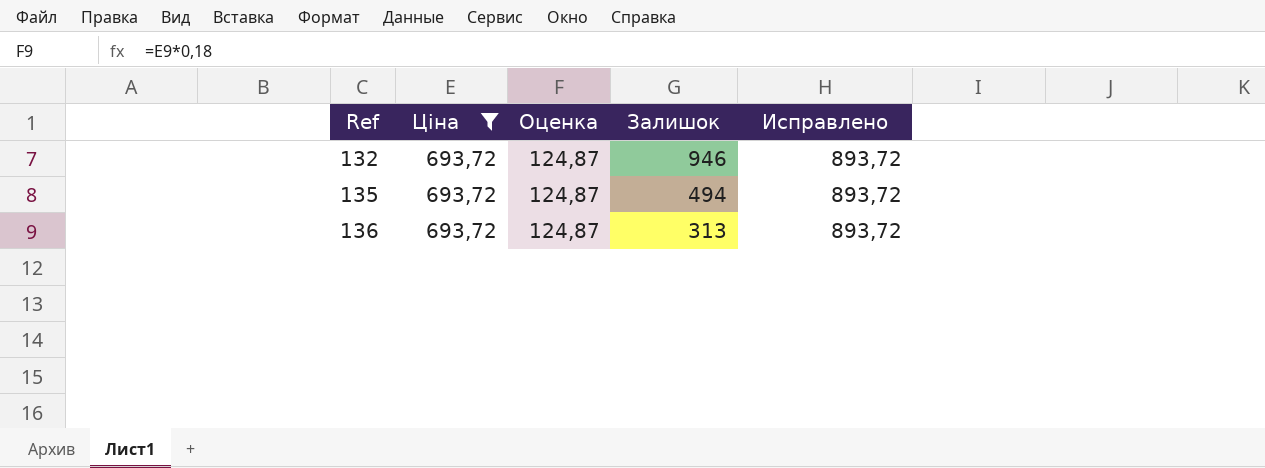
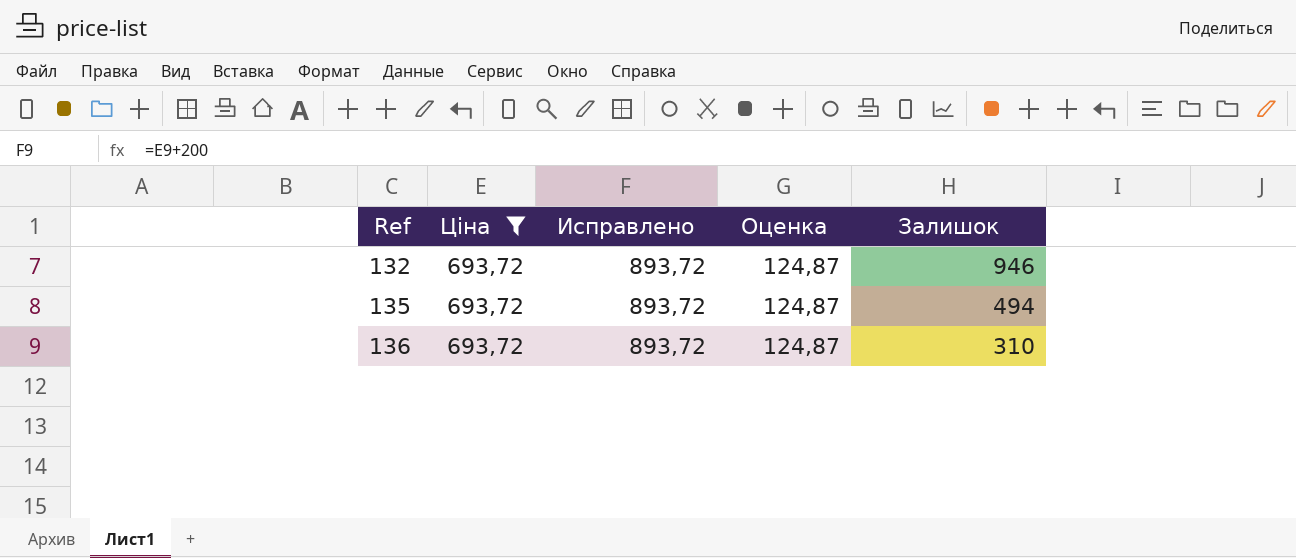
column Исправлено | position: 5 -> 3
136 | Залишок: 313 -> 310

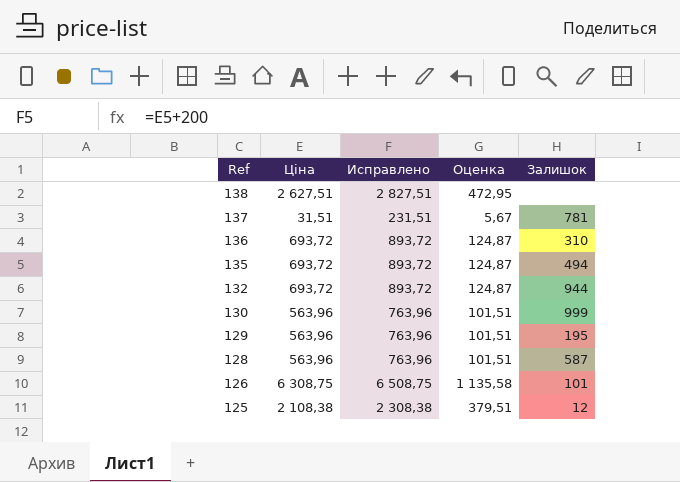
filter: Ціна = 693,72 -> none
row order: Ref ascending -> Ref descending
132 | Залишок: 946 -> 944

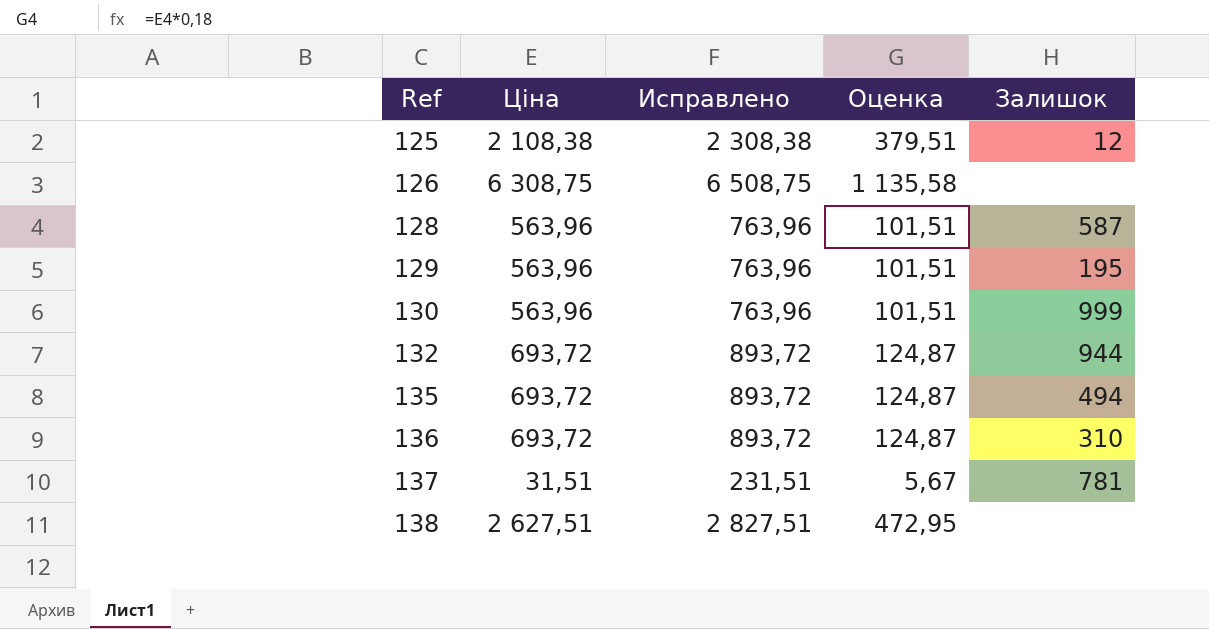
row order: Ref descending -> Ref ascending
126 | Залишок: 101 -> none

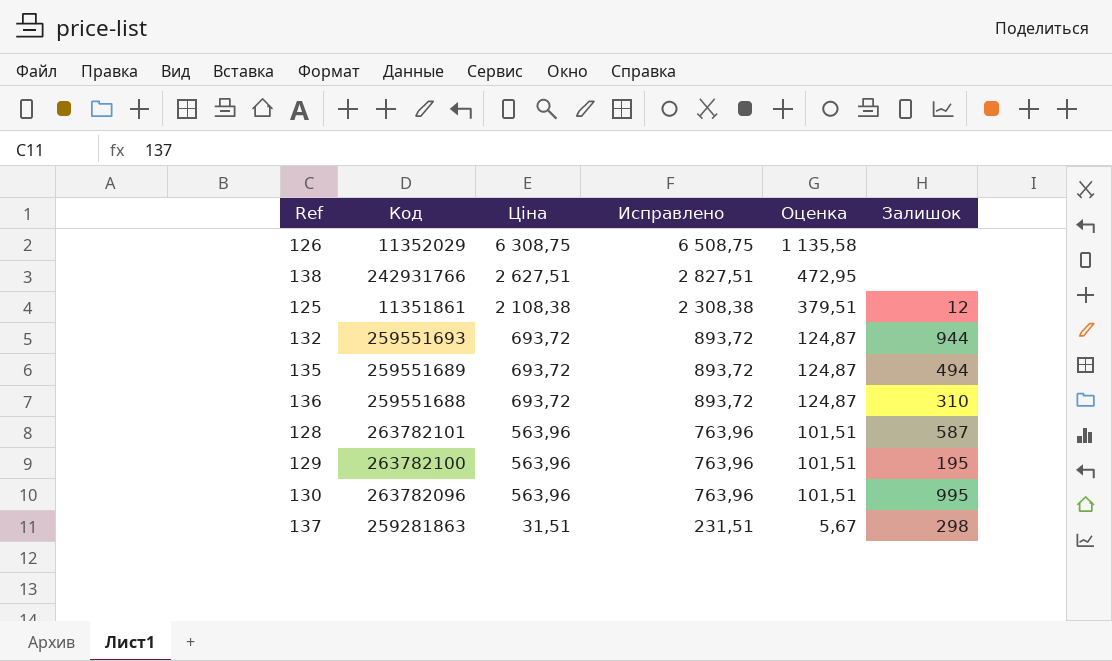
row order: Ref ascending -> Ціна descending
column Код | position: none -> 2
130 | Залишок: 999 -> 995
137 | Залишок: 781 -> 298

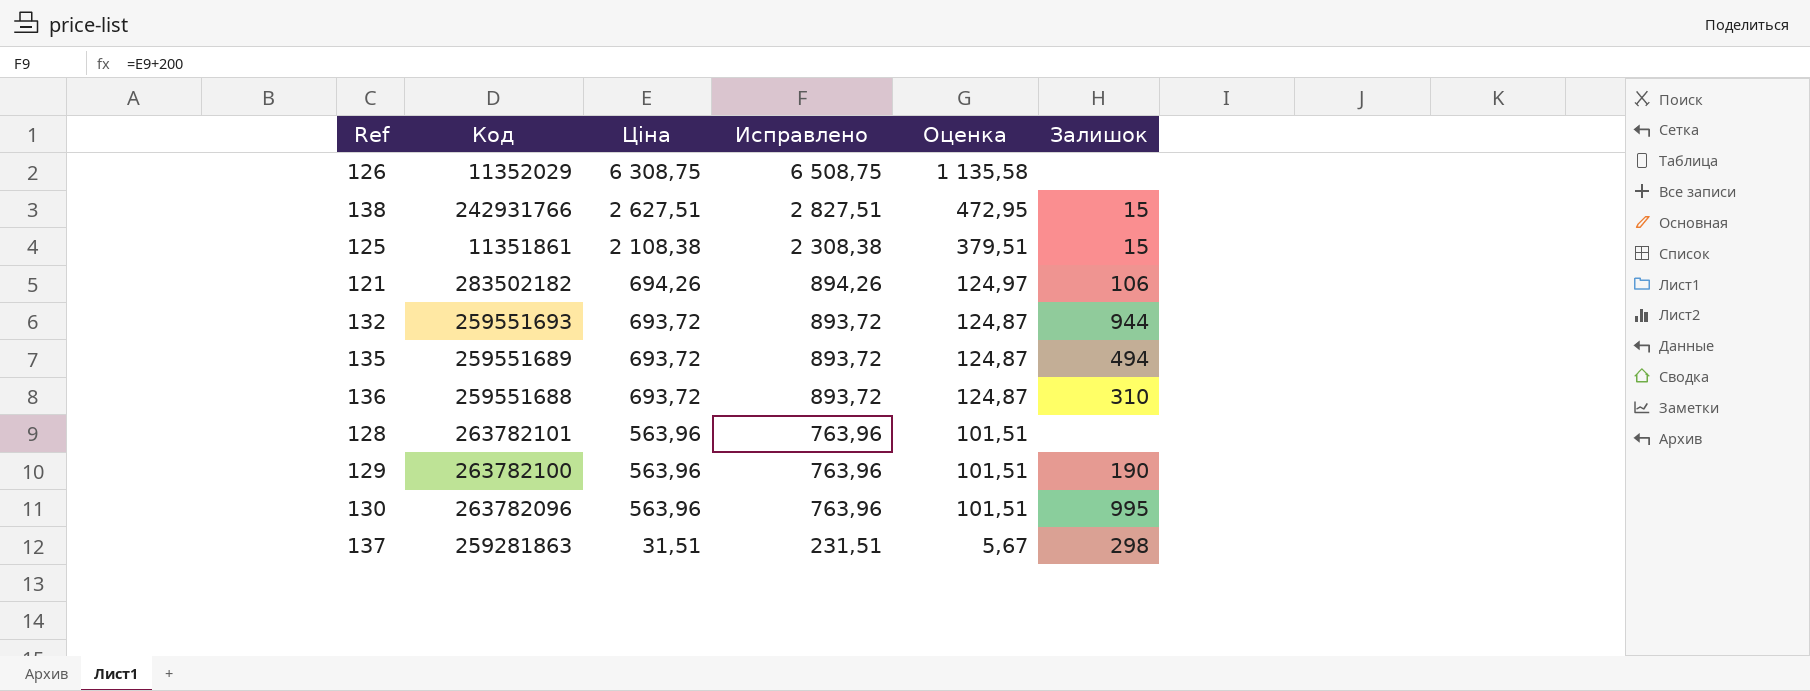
138 | Залишок: none -> 15
125 | Залишок: 12 -> 15
row 121: none -> 283502182 | 694,26 | 894,26 | 124,97 | 106
128 | Залишок: 587 -> none
129 | Залишок: 195 -> 190

